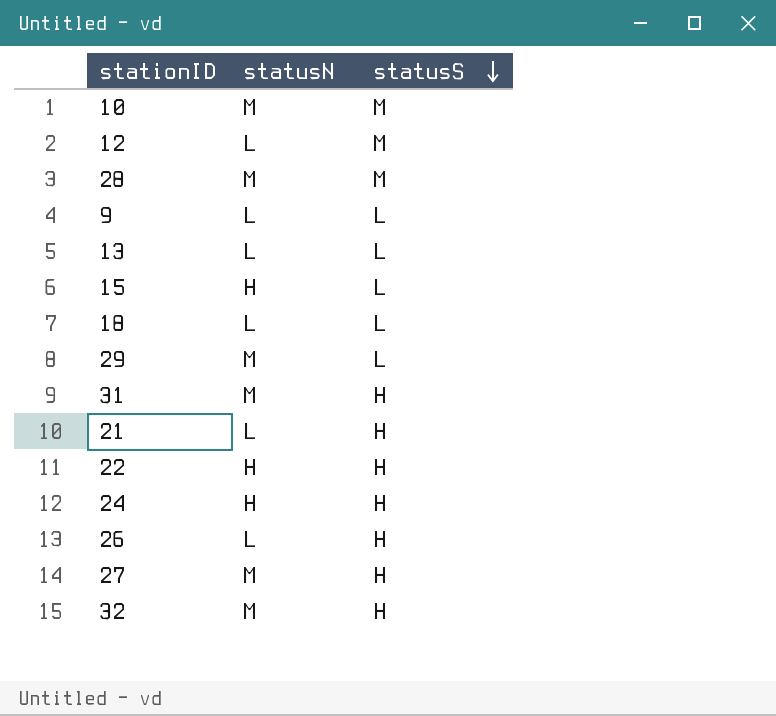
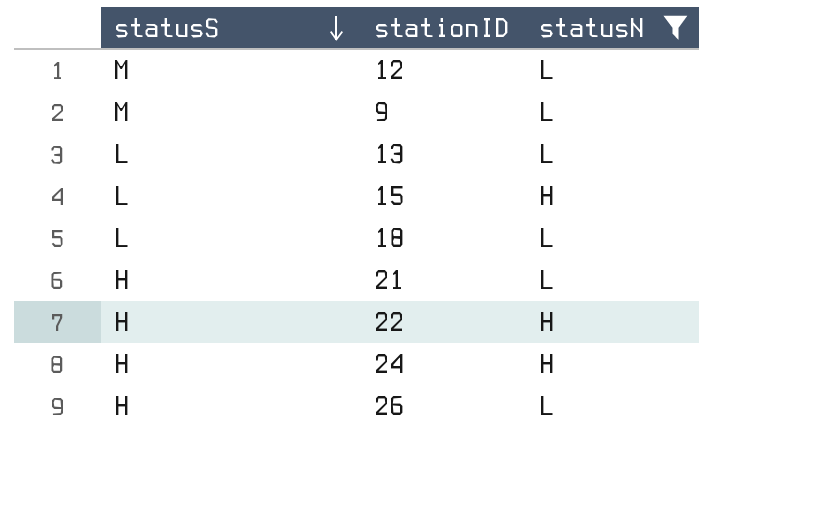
filter: none -> statusN != M
column statusS | position: 3 -> 1
9 | statusS: L -> M

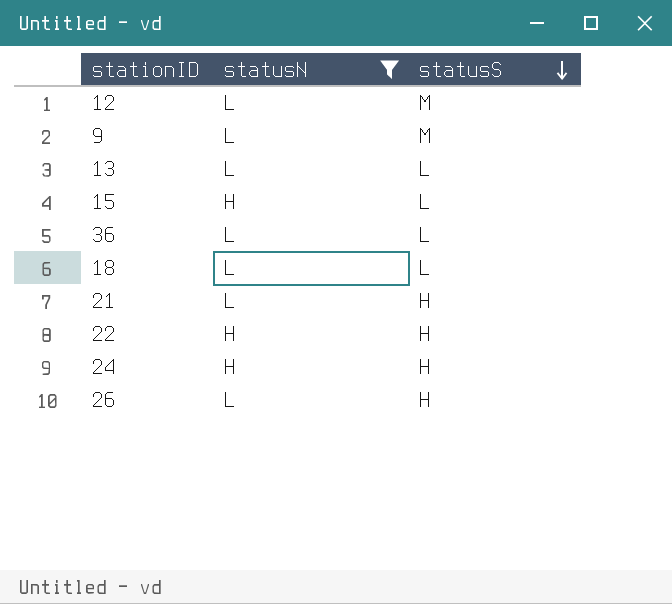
column statusS | position: 1 -> 3
row 36: none -> L | L

